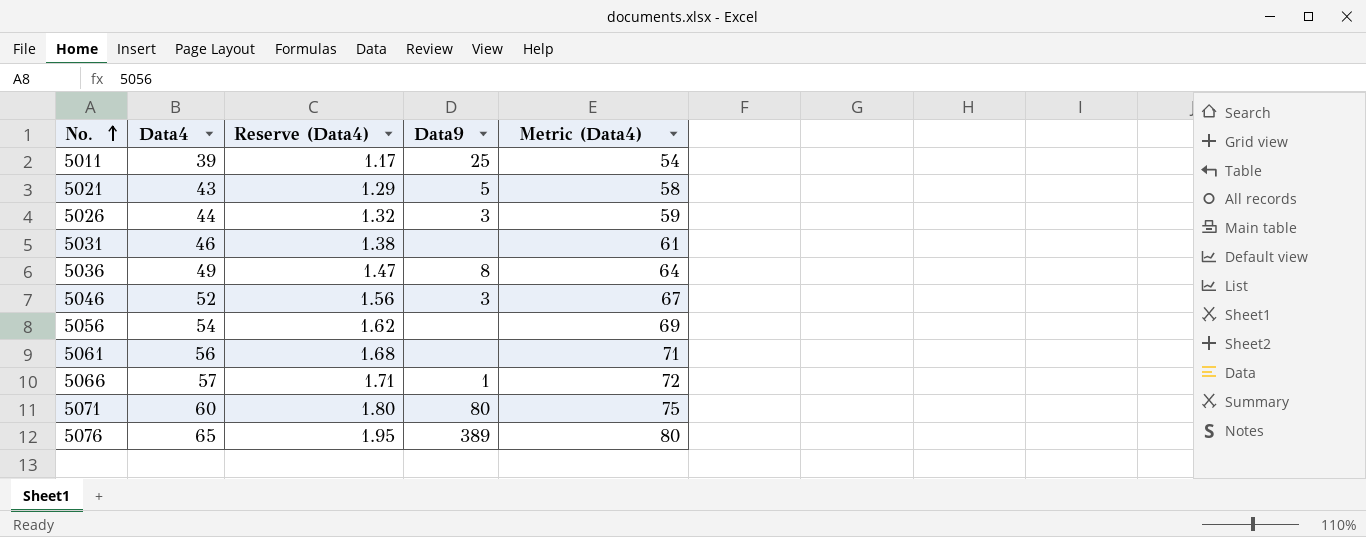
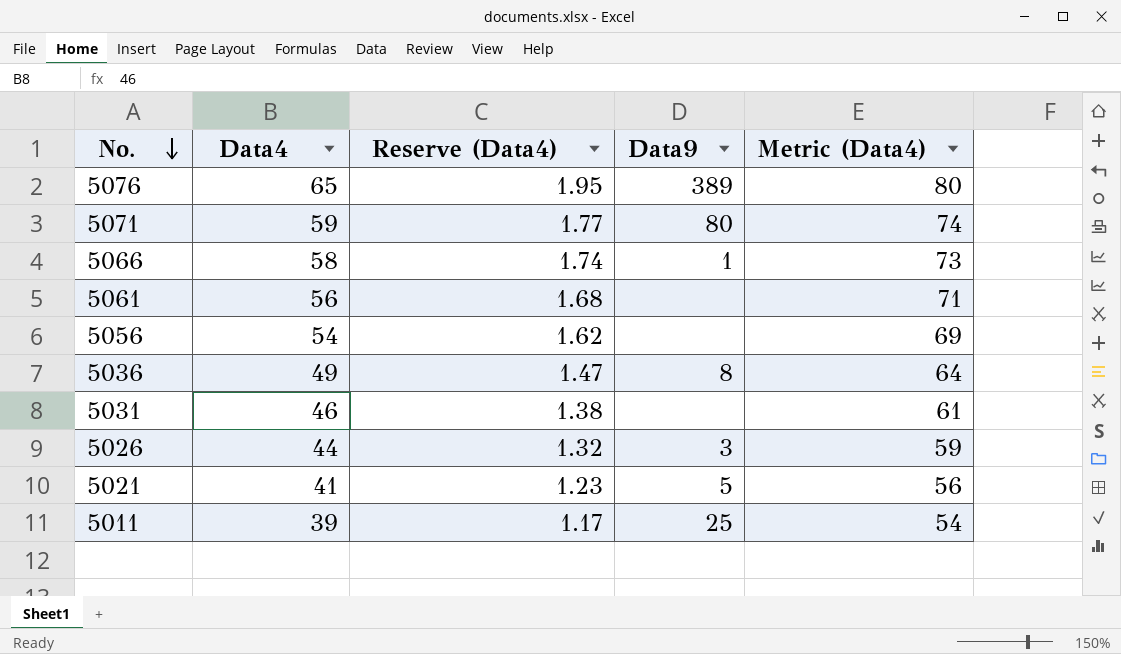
row order: No. ascending -> No. descending
row 5046: 52 | 1.56 | 3 | 67 -> none
5071 | Data4: 60 -> 59
5071 | Reserve (Data4): 1.80 -> 1.77
5071 | Metric (Data4): 75 -> 74
5066 | Data4: 57 -> 58
5066 | Reserve (Data4): 1.71 -> 1.74
5066 | Metric (Data4): 72 -> 73
5021 | Data4: 43 -> 41
5021 | Reserve (Data4): 1.29 -> 1.23
5021 | Metric (Data4): 58 -> 56

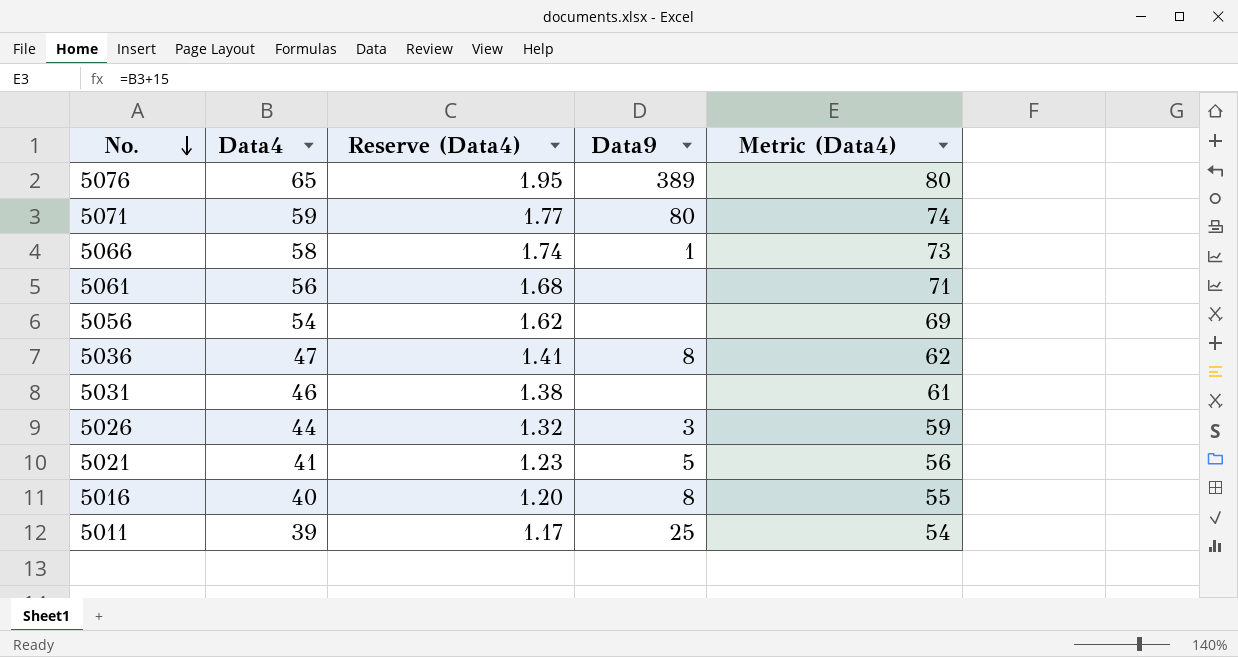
5036 | Data4: 49 -> 47
5036 | Reserve (Data4): 1.47 -> 1.41
5036 | Metric (Data4): 64 -> 62
row 5016: none -> 40 | 1.20 | 8 | 55

